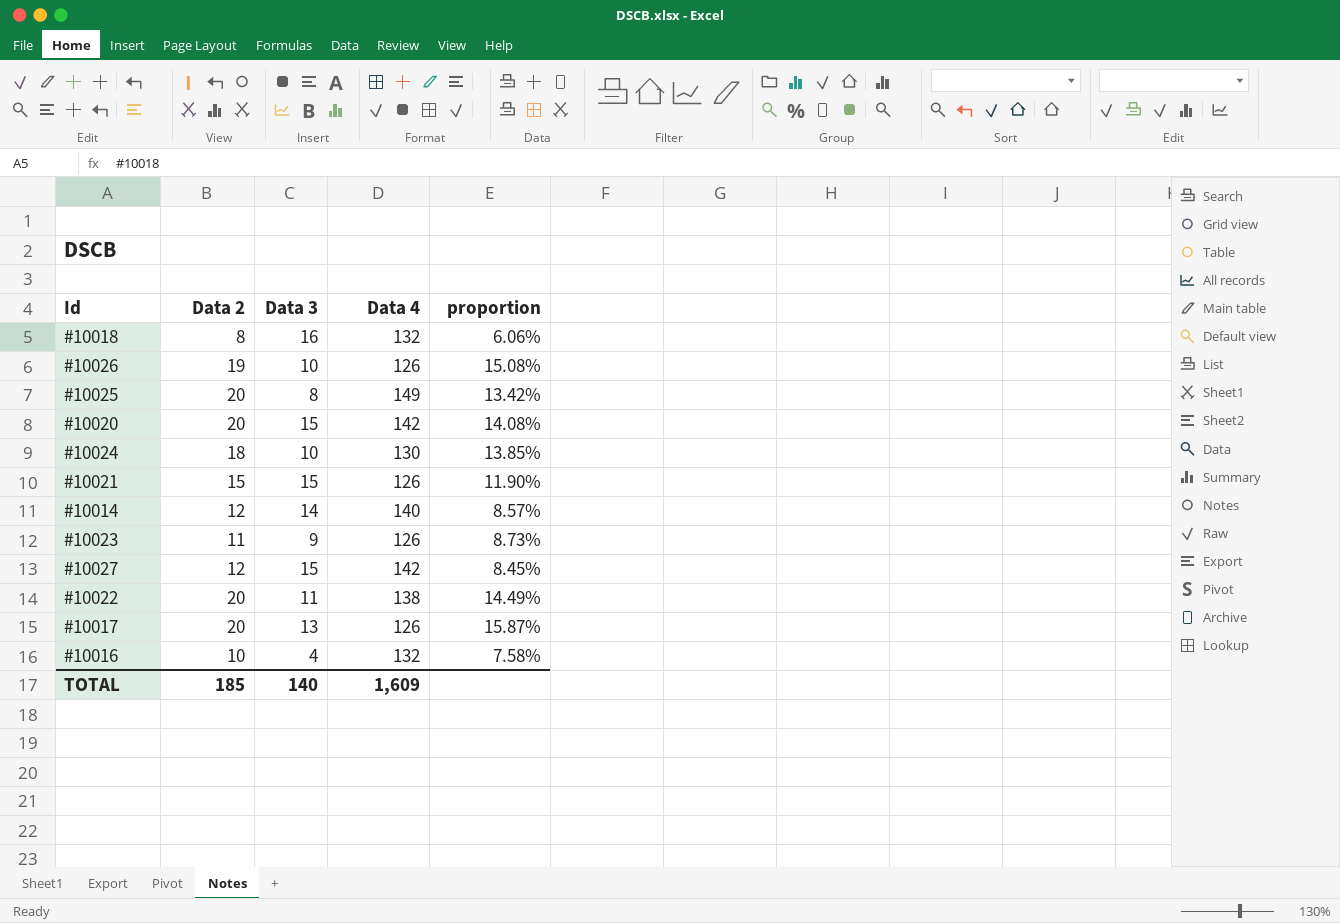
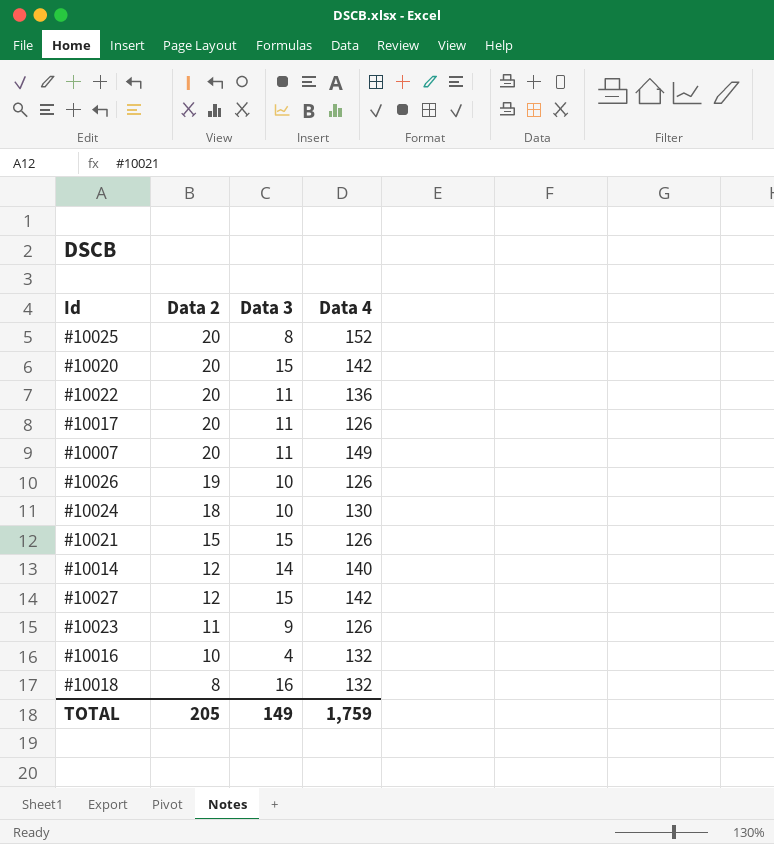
row order: none -> Data 2 descending
column proportion | formula: [Data 2] / [Data 4] -> none
#10025 | Data 4: 149 -> 152
#10022 | Data 4: 138 -> 136
#10017 | Data 3: 13 -> 11
row #10007: none -> 20 | 11 | 149
TOTAL | Data 2: 185 -> 205
TOTAL | Data 3: 140 -> 149
TOTAL | Data 4: 1,609 -> 1,759

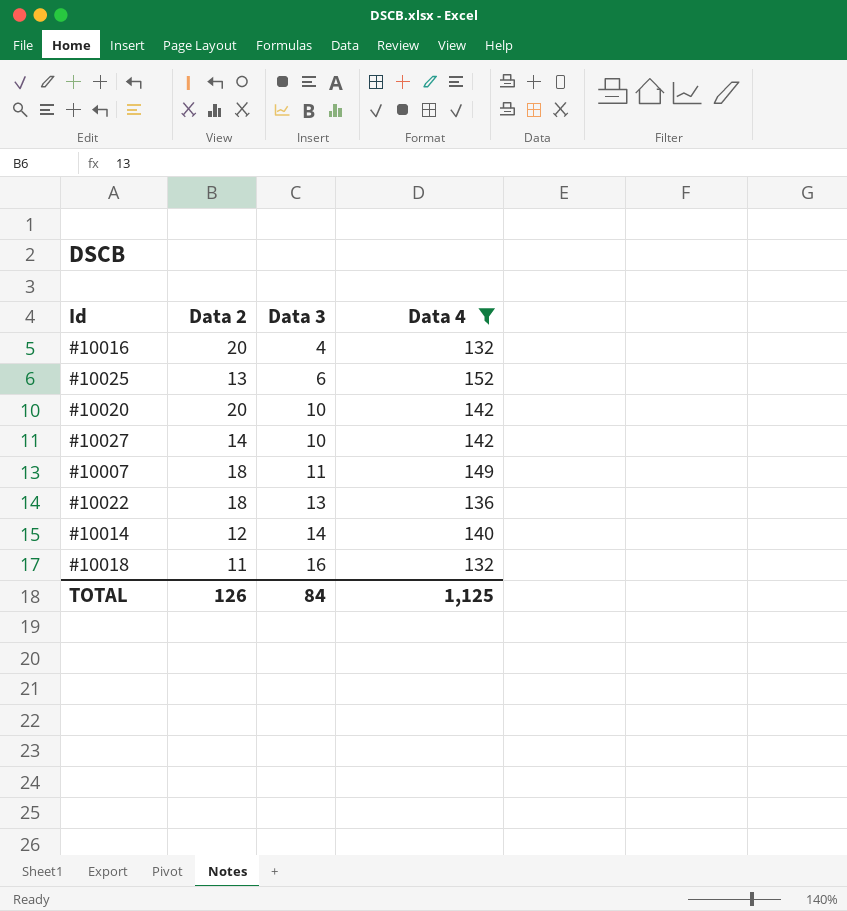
filter: none -> Data 4 >= 132
row order: Data 2 descending -> Data 3 ascending
#10016 | Data 2: 10 -> 20
#10025 | Data 2: 20 -> 13
#10025 | Data 3: 8 -> 6
#10020 | Data 3: 15 -> 10
#10027 | Data 2: 12 -> 14
#10027 | Data 3: 15 -> 10
#10007 | Data 2: 20 -> 18
#10022 | Data 2: 20 -> 18
#10022 | Data 3: 11 -> 13
#10018 | Data 2: 8 -> 11
TOTAL | Data 2: 205 -> 126
TOTAL | Data 3: 149 -> 84
TOTAL | Data 4: 1,759 -> 1,125

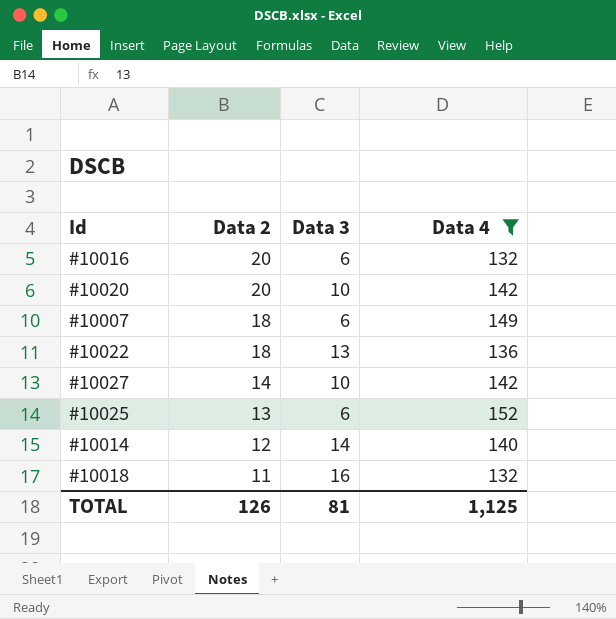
row order: Data 3 ascending -> Data 2 descending
#10016 | Data 3: 4 -> 6
#10007 | Data 3: 11 -> 6
TOTAL | Data 3: 84 -> 81

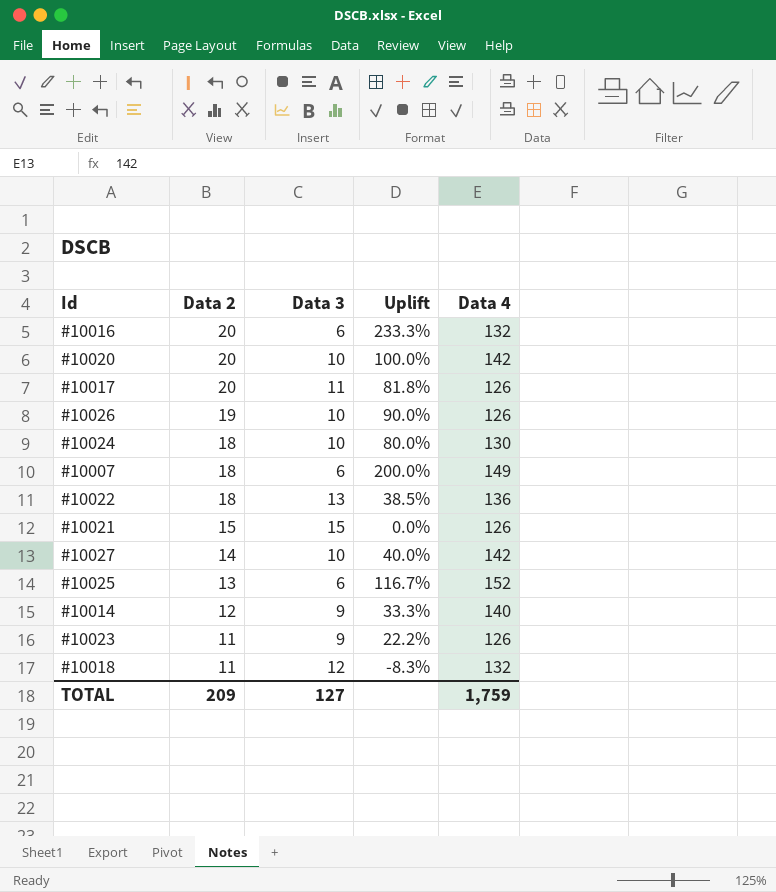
filter: Data 4 >= 132 -> none
column Uplift | formula: none -> ([Data 2] - [Data 3]) / [Data 3]
#10014 | Data 3: 14 -> 9
#10018 | Data 3: 16 -> 12
TOTAL | Data 2: 126 -> 209
TOTAL | Data 3: 81 -> 127
TOTAL | Data 4: 1,125 -> 1,759

